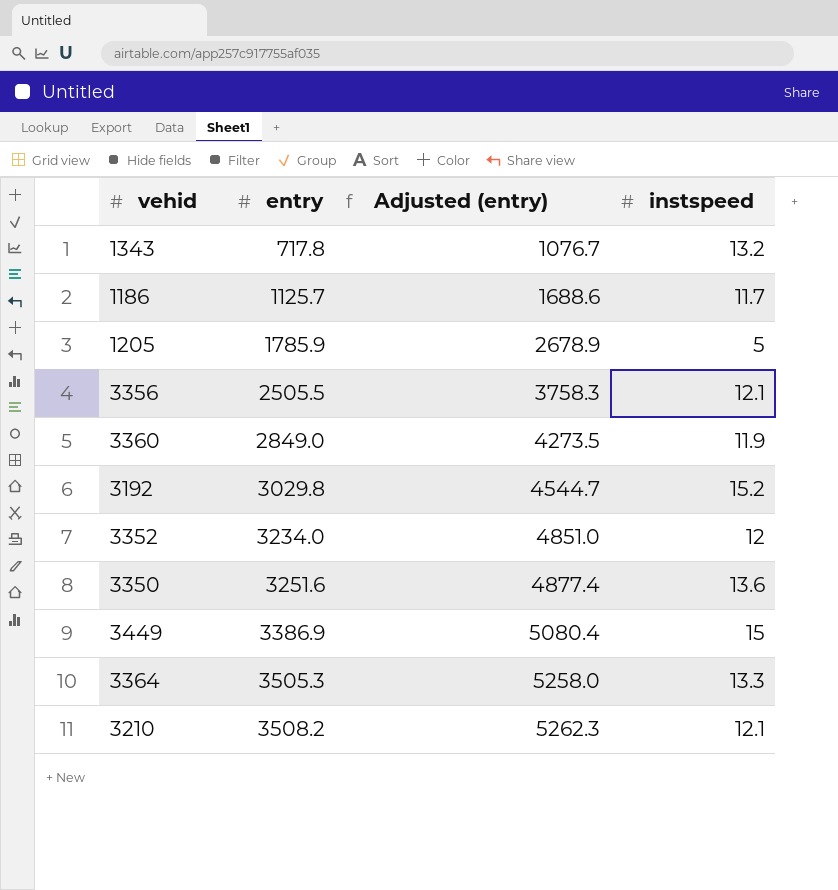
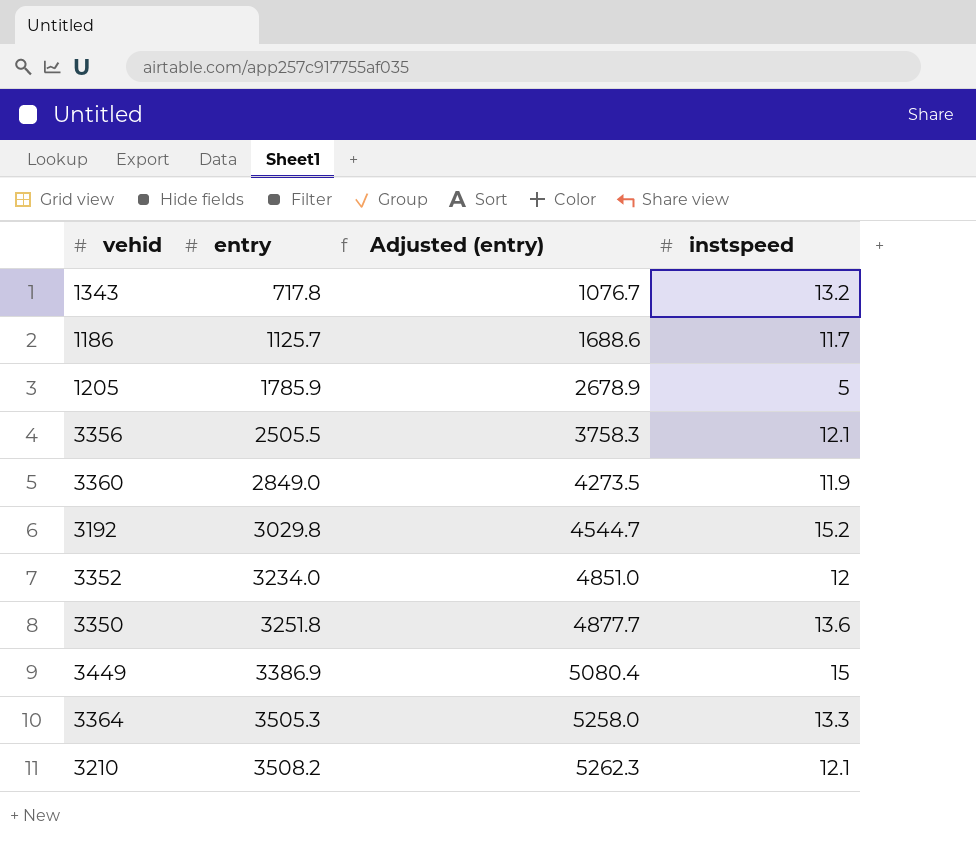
3350 | entry: 3251.6 -> 3251.8
3350 | Adjusted (entry): 4877.4 -> 4877.7

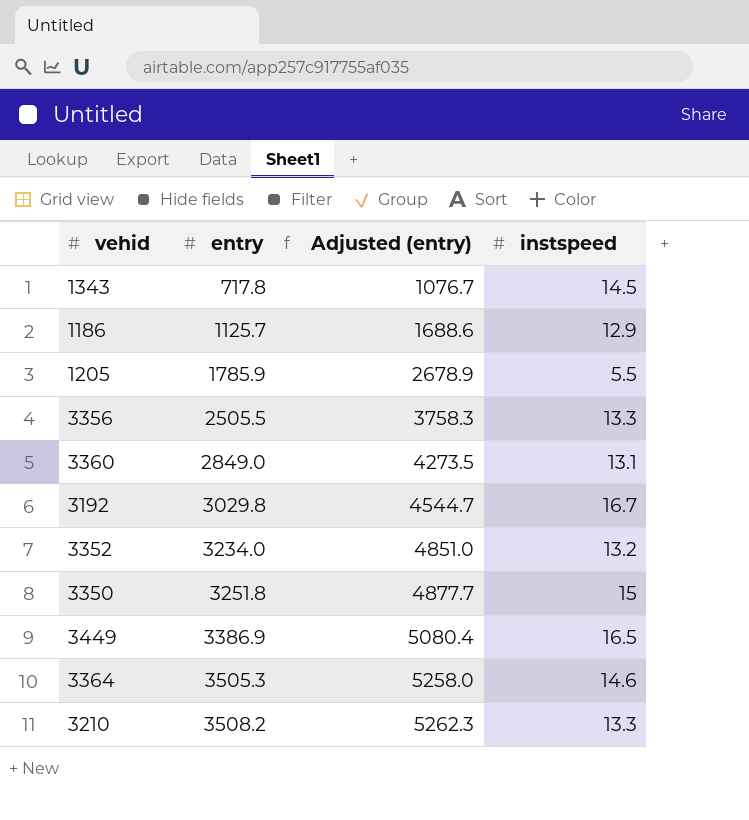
1343 | instspeed: 13.2 -> 14.5
1186 | instspeed: 11.7 -> 12.9
1205 | instspeed: 5 -> 5.5
3356 | instspeed: 12.1 -> 13.3
3360 | instspeed: 11.9 -> 13.1
3192 | instspeed: 15.2 -> 16.7
3352 | instspeed: 12 -> 13.2
3350 | instspeed: 13.6 -> 15
3449 | instspeed: 15 -> 16.5
3364 | instspeed: 13.3 -> 14.6
3210 | instspeed: 12.1 -> 13.3

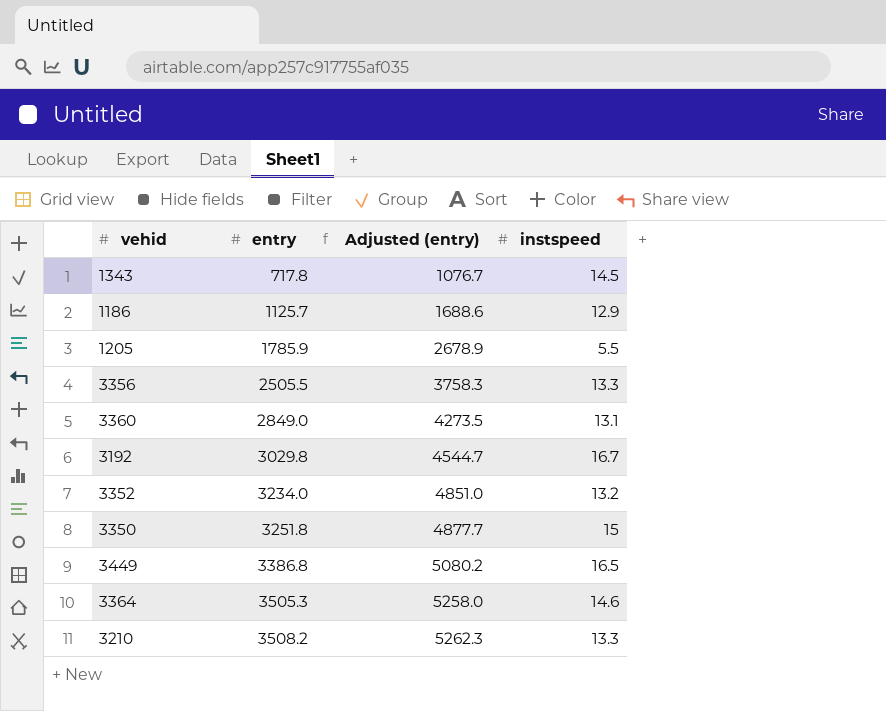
3449 | entry: 3386.9 -> 3386.8
3449 | Adjusted (entry): 5080.4 -> 5080.2

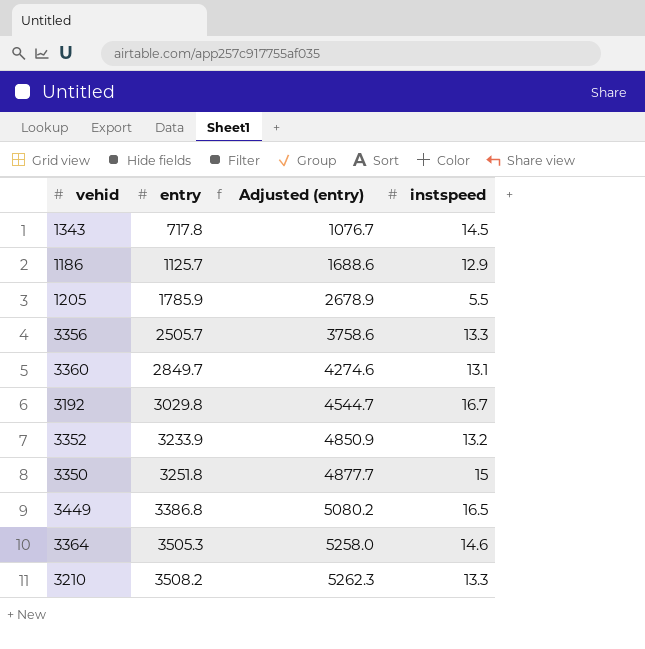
3356 | entry: 2505.5 -> 2505.7
3356 | Adjusted (entry): 3758.3 -> 3758.6
3360 | entry: 2849.0 -> 2849.7
3360 | Adjusted (entry): 4273.5 -> 4274.6
3352 | entry: 3234.0 -> 3233.9
3352 | Adjusted (entry): 4851.0 -> 4850.9

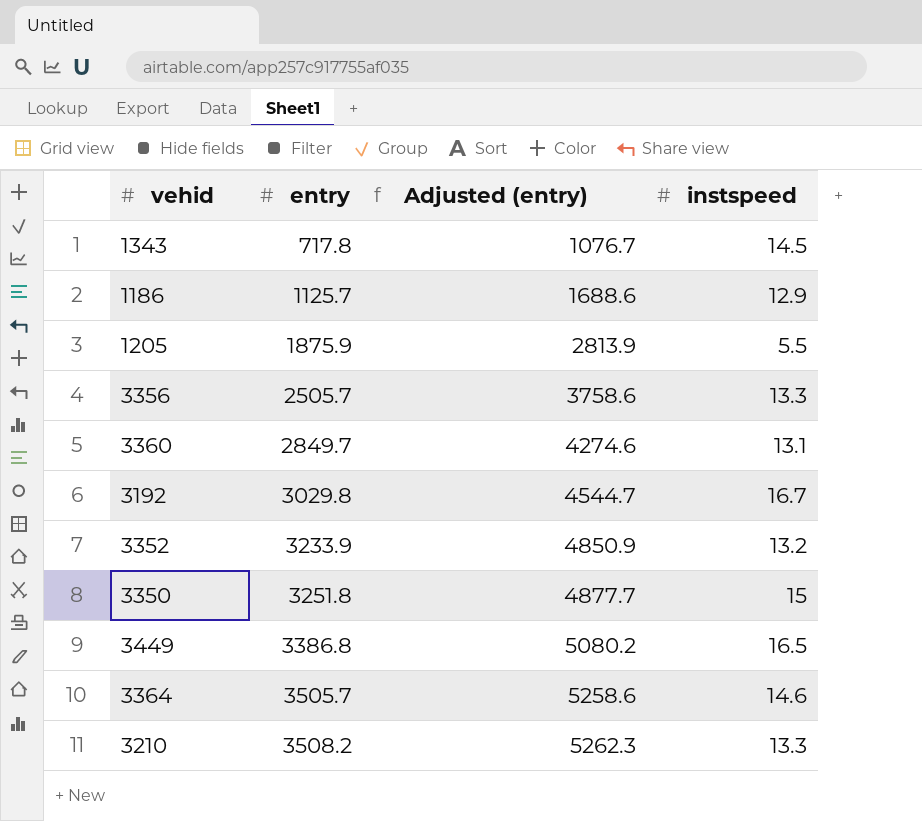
1205 | entry: 1785.9 -> 1875.9
1205 | Adjusted (entry): 2678.9 -> 2813.9
3364 | entry: 3505.3 -> 3505.7
3364 | Adjusted (entry): 5258.0 -> 5258.6

